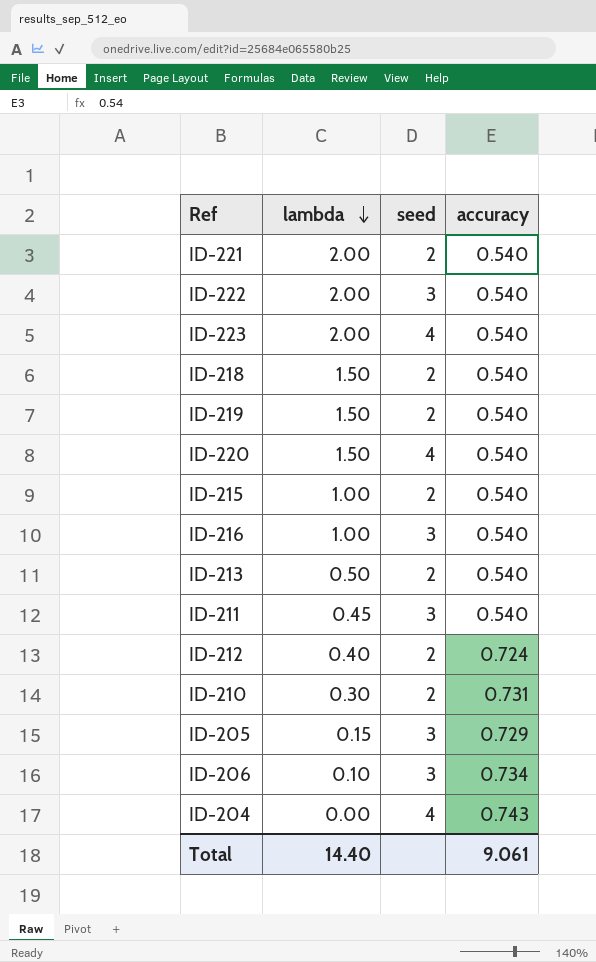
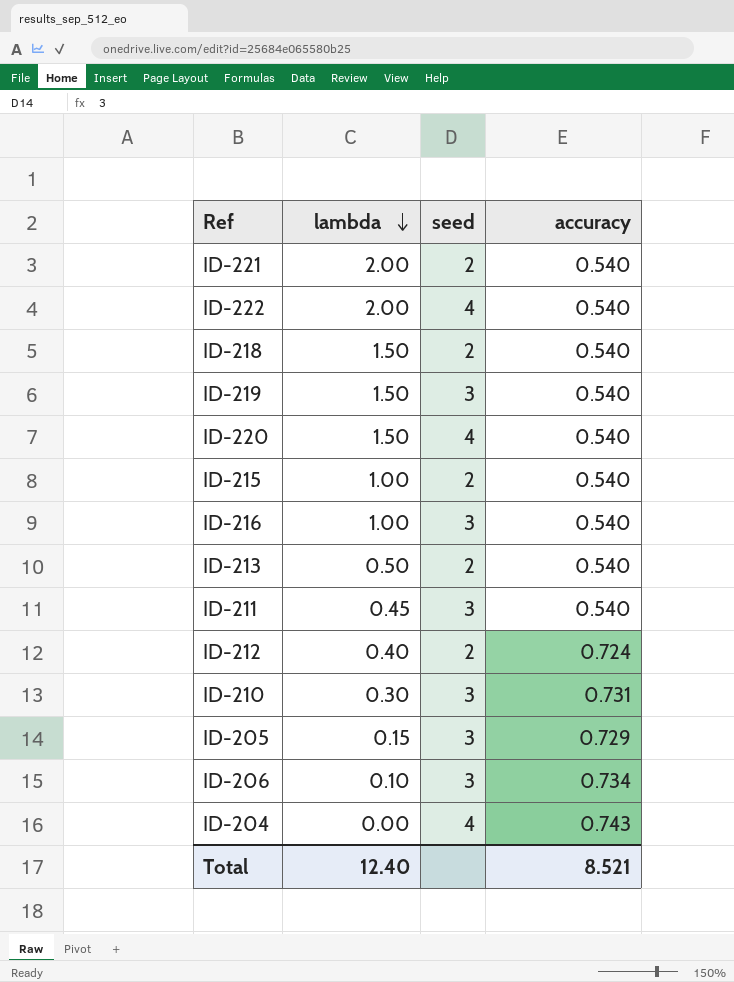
row ID-223: 2.00 | 4 | 0.540 -> none
ID-222 | seed: 3 -> 4
ID-219 | seed: 2 -> 3
ID-210 | seed: 2 -> 3
Total | lambda: 14.40 -> 12.40
Total | accuracy: 9.061 -> 8.521

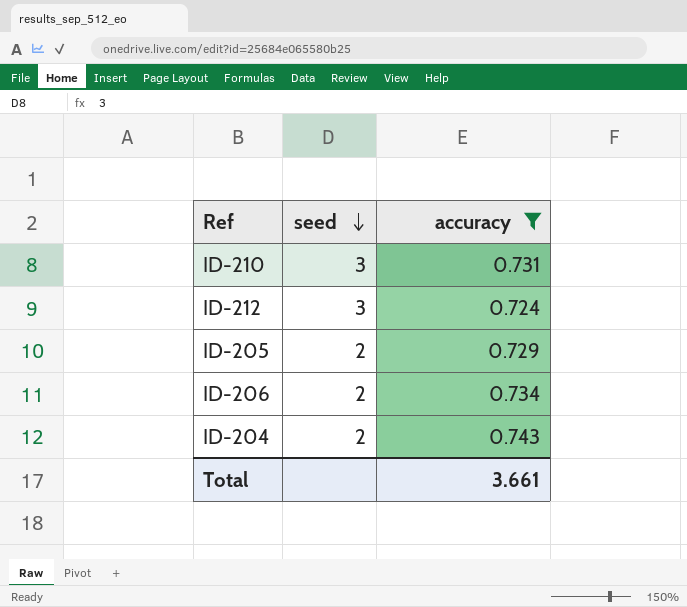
filter: none -> accuracy != 0.540
row order: lambda descending -> seed descending
column lambda | position: 2 -> none
ID-212 | seed: 2 -> 3
ID-205 | seed: 3 -> 2
ID-206 | seed: 3 -> 2
ID-204 | seed: 4 -> 2
Total | accuracy: 8.521 -> 3.661

